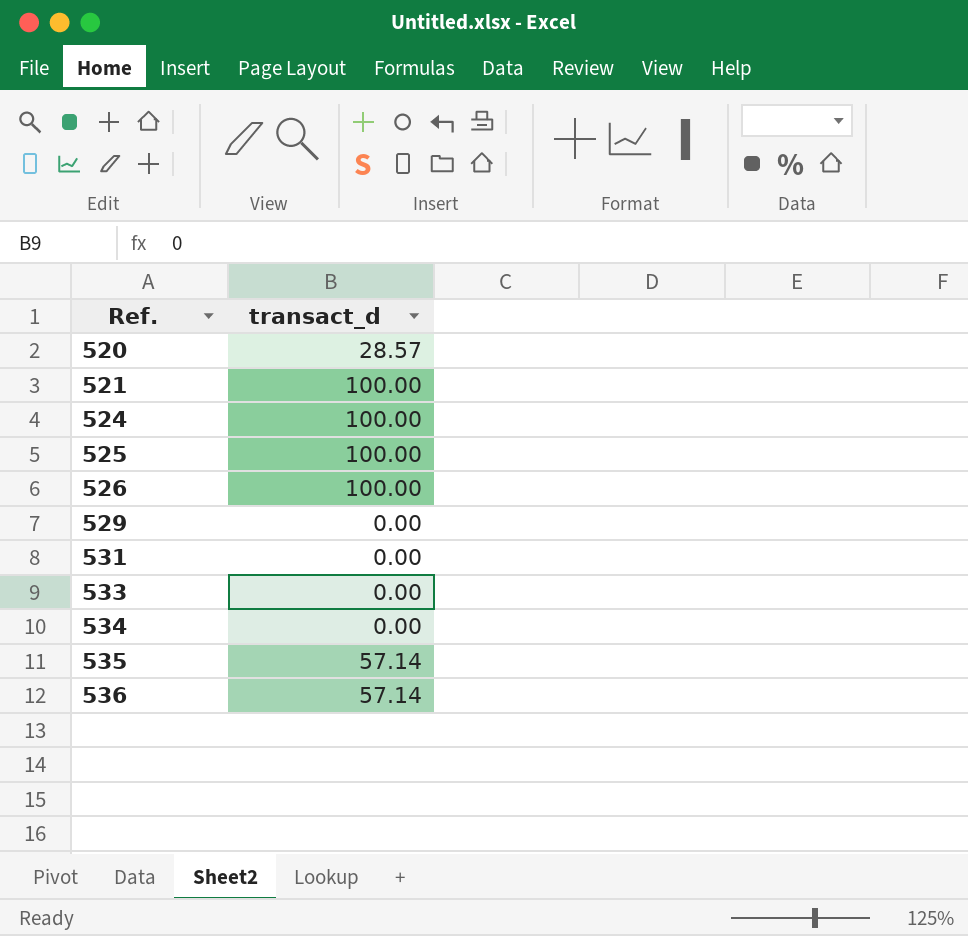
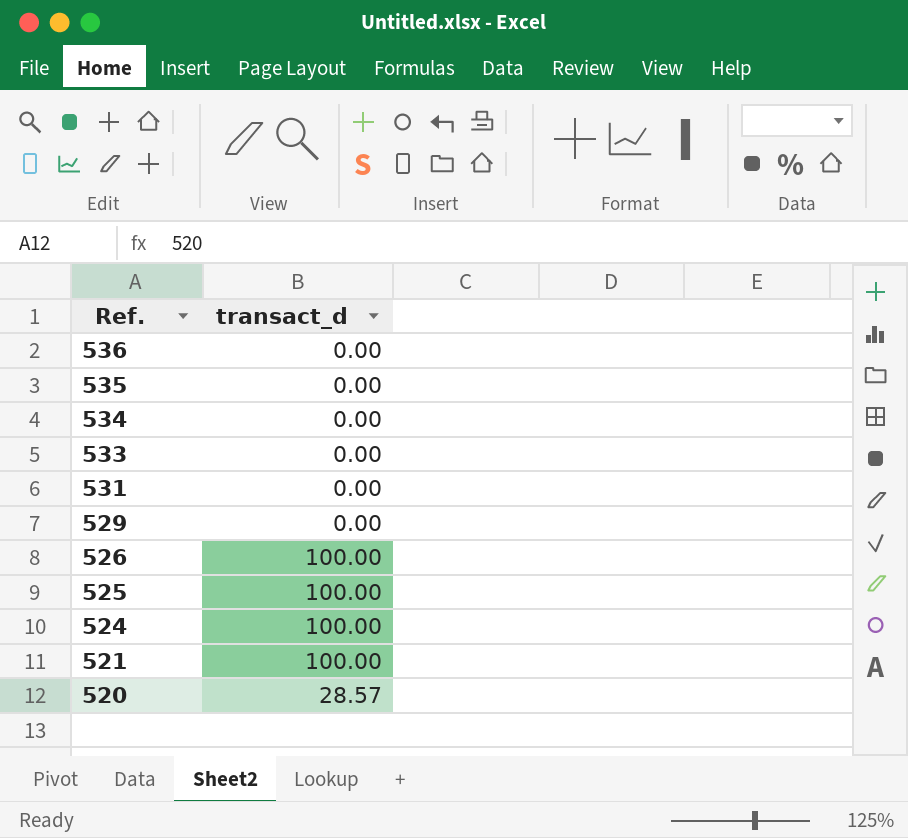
row order: Ref. ascending -> Ref. descending
536 | transact_d: 57.14 -> 0.00
535 | transact_d: 57.14 -> 0.00

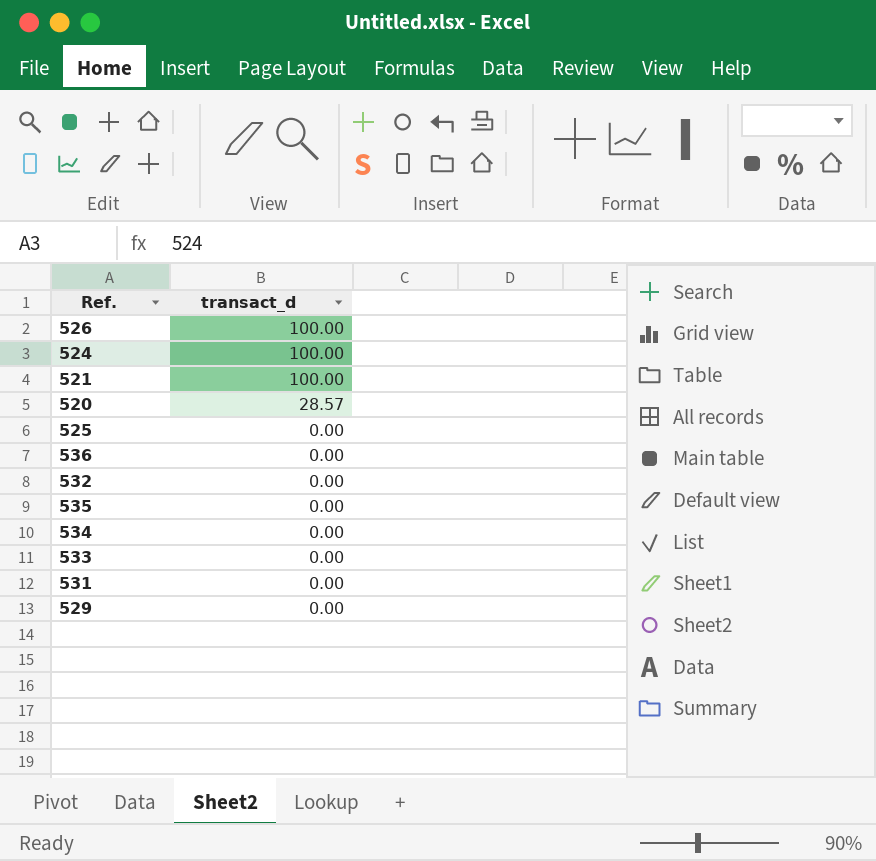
row order: Ref. descending -> transact_d descending
525 | transact_d: 100.00 -> 0.00
row 532: none -> 0.00

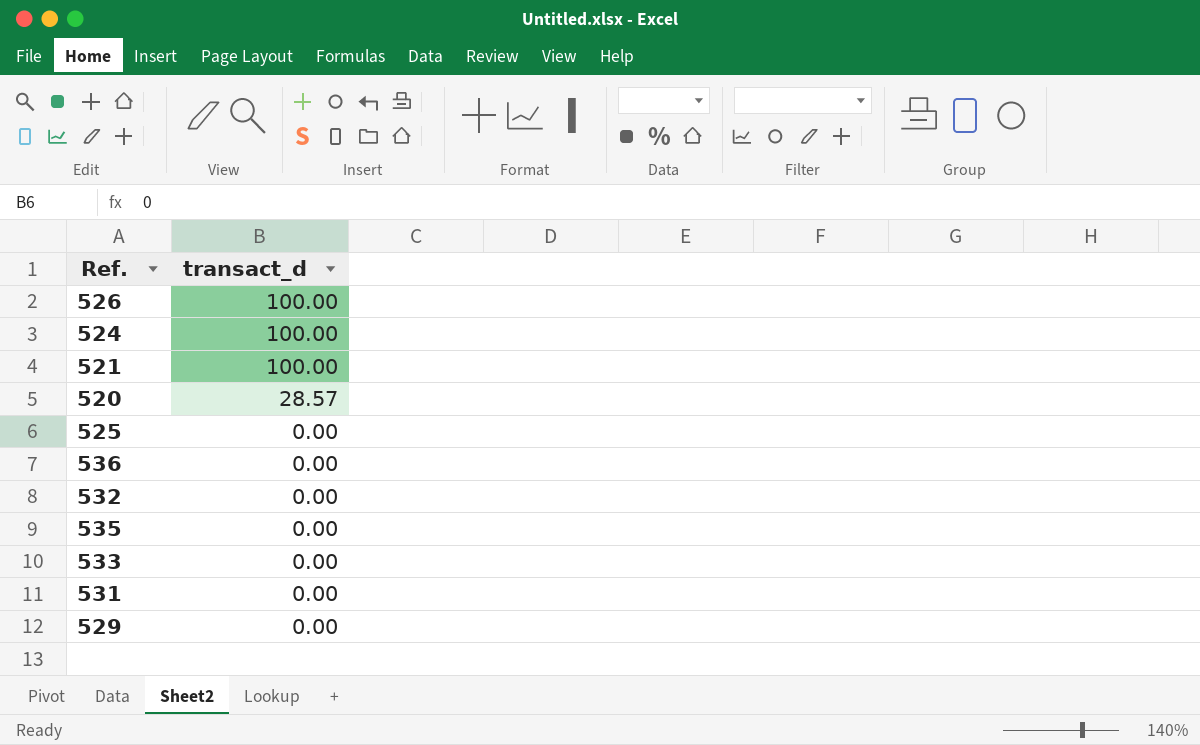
row 534: 0.00 -> none

